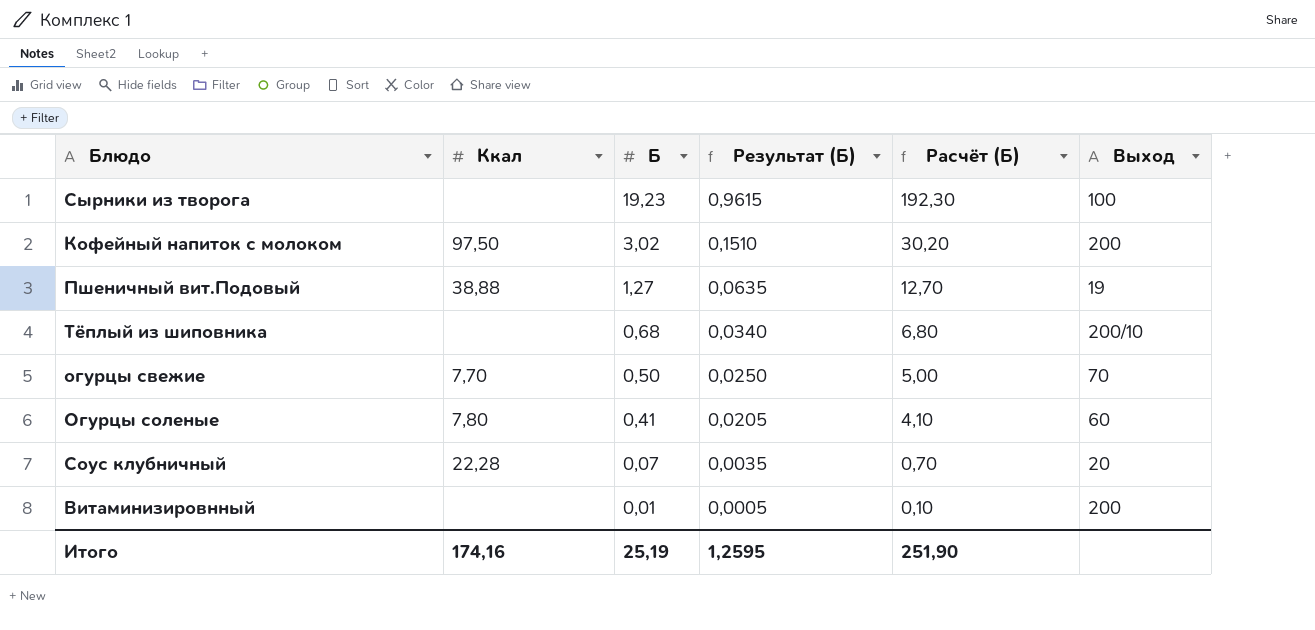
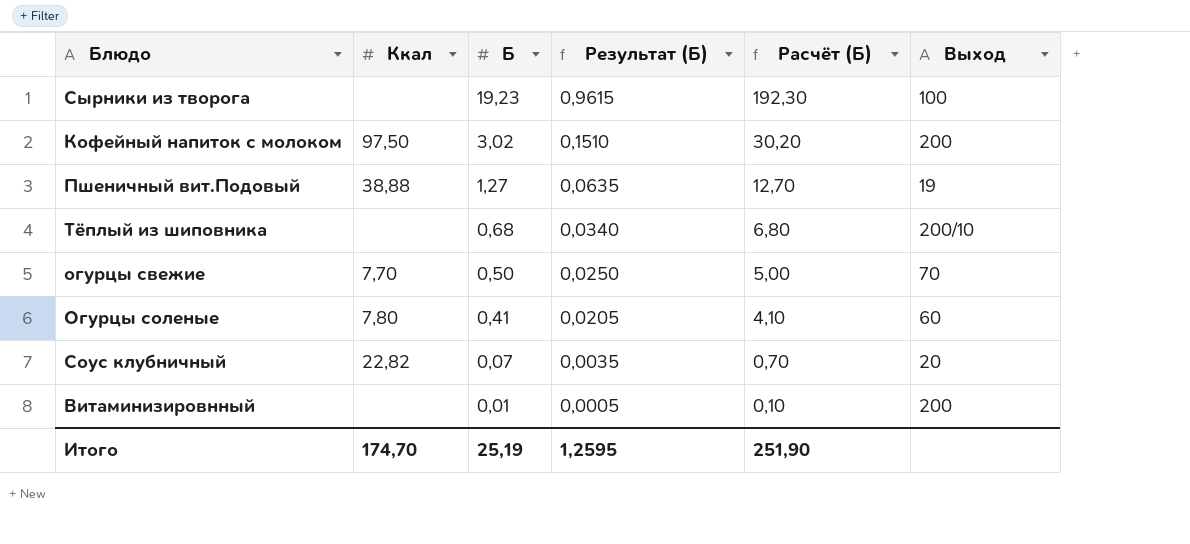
Соус клубничный | Ккал: 22,28 -> 22,82
Итого | Ккал: 174,16 -> 174,70

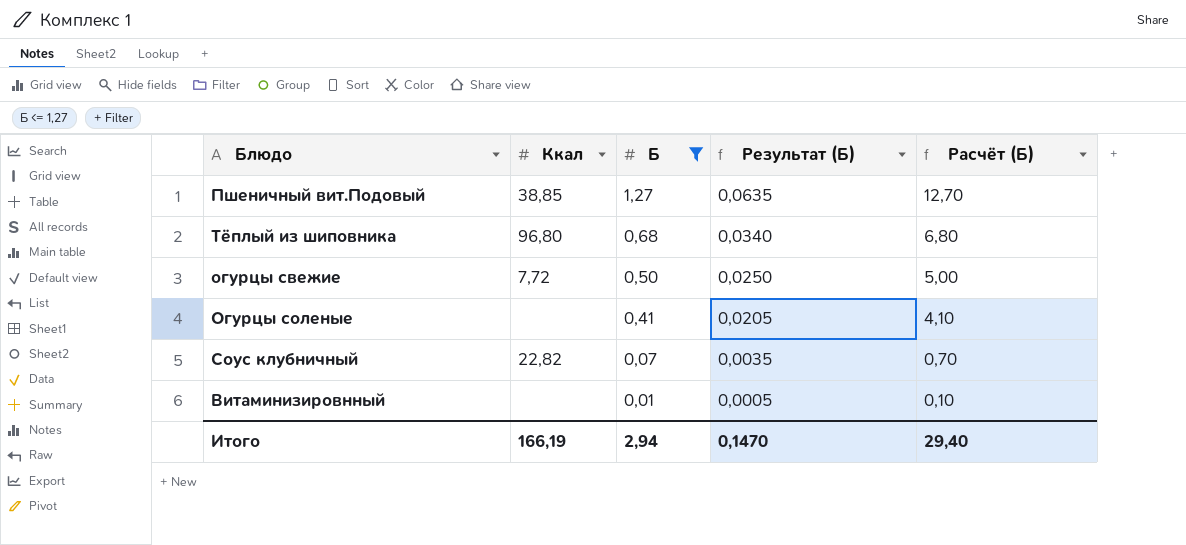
filter: none -> Б <= 1,27
column Выход | position: 6 -> none
Пшеничный вит.Подовый | Ккал: 38,88 -> 38,85
Тёплый из шиповника | Ккал: none -> 96,80
огурцы свежие | Ккал: 7,70 -> 7,72
Огурцы соленые | Ккал: 7,80 -> none
Итого | Ккал: 174,70 -> 166,19
Итого | Б: 25,19 -> 2,94
Итого | Результат (Б): 1,2595 -> 0,1470
Итого | Расчёт (Б): 251,90 -> 29,40

